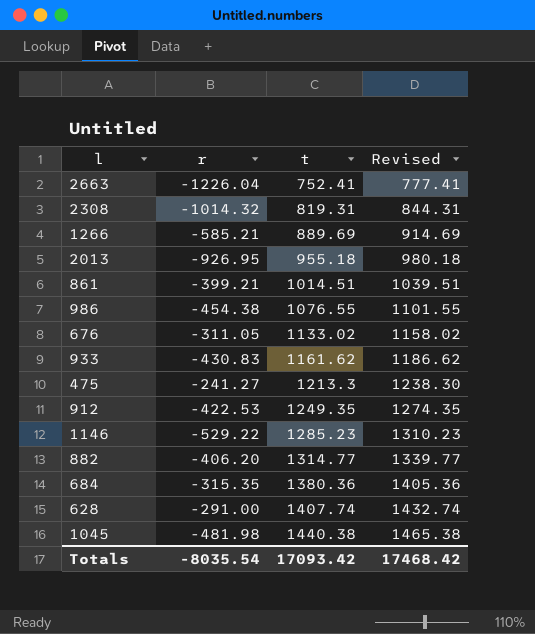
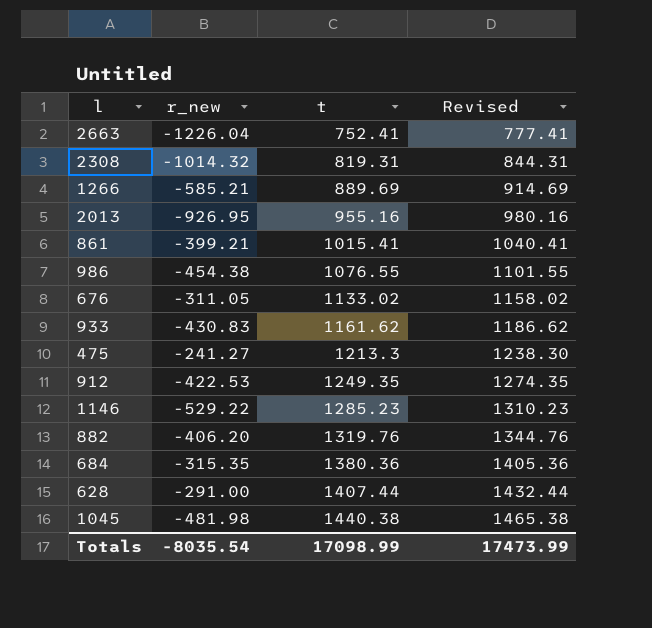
column name: r -> r_new
2013 | t: 955.18 -> 955.16
2013 | Revised: 980.18 -> 980.16
861 | t: 1014.51 -> 1015.41
861 | Revised: 1039.51 -> 1040.41
882 | t: 1314.77 -> 1319.76
882 | Revised: 1339.77 -> 1344.76
628 | t: 1407.74 -> 1407.44
628 | Revised: 1432.74 -> 1432.44
Totals | t: 17093.42 -> 17098.99
Totals | Revised: 17468.42 -> 17473.99

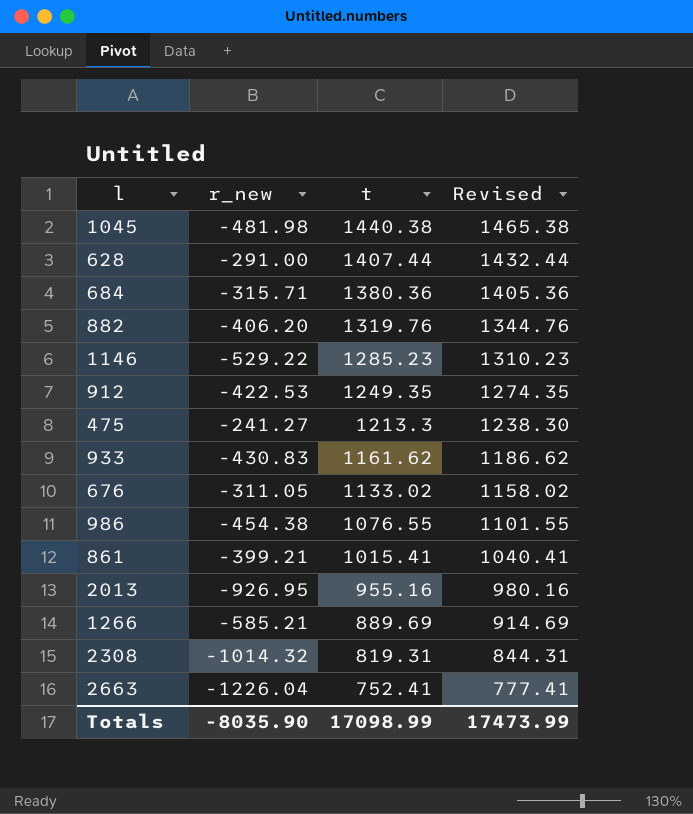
row order: t ascending -> t descending
684 | r_new: -315.35 -> -315.71
Totals | r_new: -8035.54 -> -8035.90

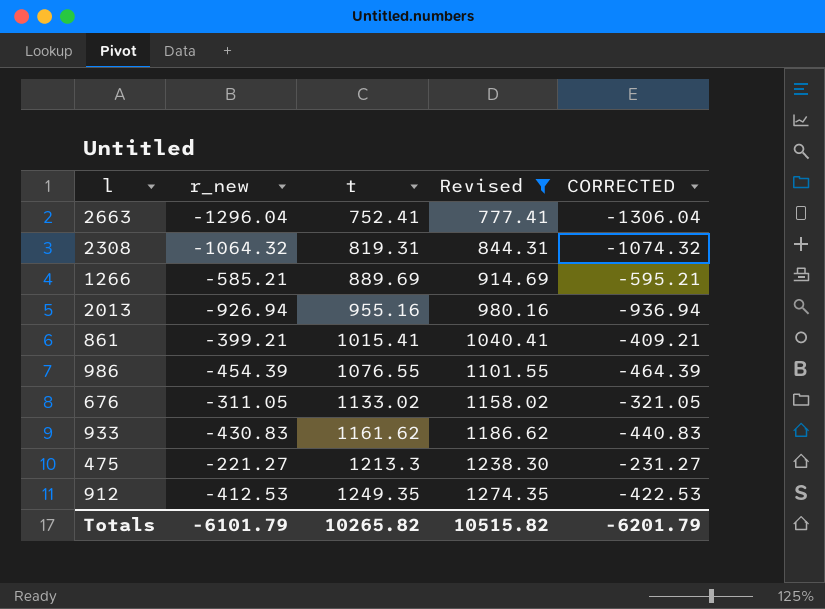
filter: none -> Revised <= 1274.35
row order: t descending -> t ascending
column CORRECTED | formula: none -> [r_new] - 10
2663 | r_new: -1226.04 -> -1296.04
2308 | r_new: -1014.32 -> -1064.32
2013 | r_new: -926.95 -> -926.94
986 | r_new: -454.38 -> -454.39
475 | r_new: -241.27 -> -221.27
912 | r_new: -422.53 -> -412.53
Totals | r_new: -8035.90 -> -6101.79
Totals | t: 17098.99 -> 10265.82
Totals | Revised: 17473.99 -> 10515.82

